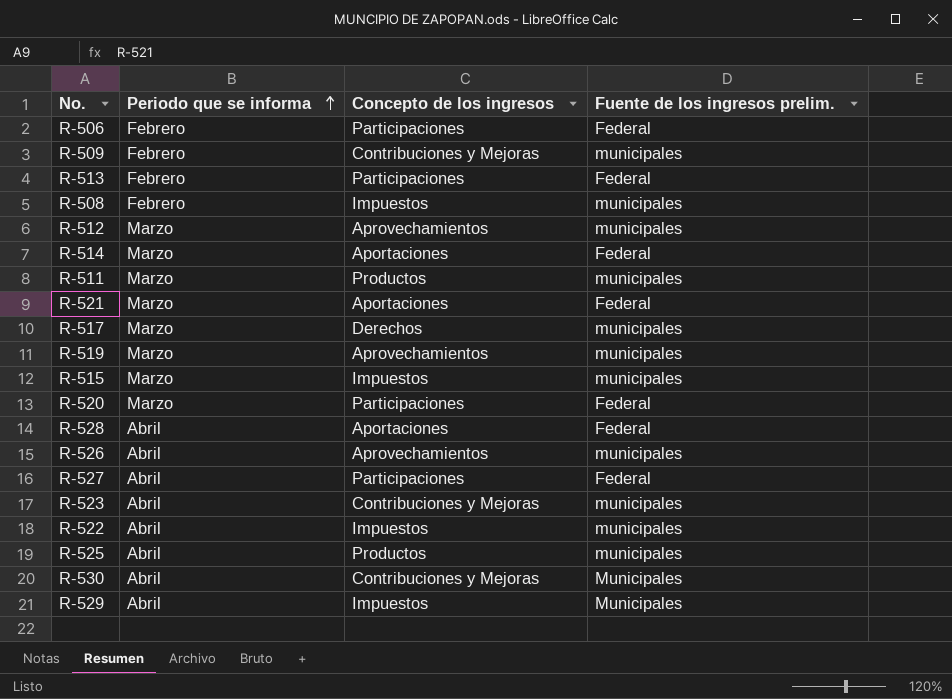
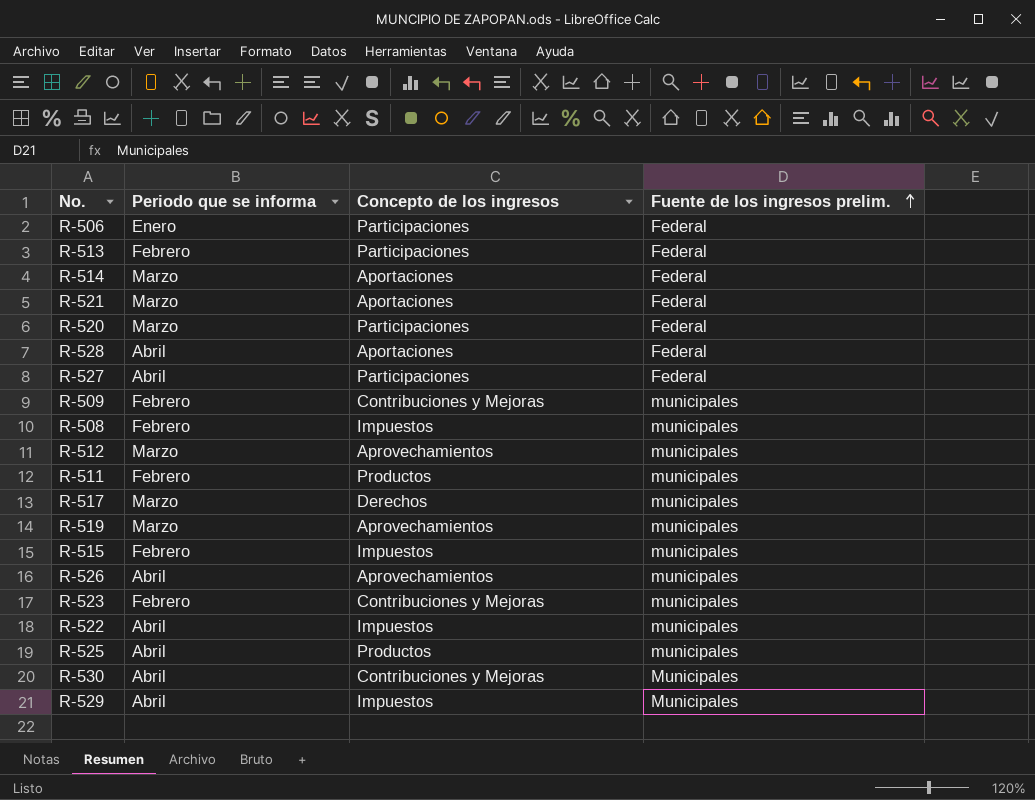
row order: Periodo que se informa ascending -> Fuente de los ingresos prelim. ascending
R-506 | Periodo que se informa: Febrero -> Enero
R-511 | Periodo que se informa: Marzo -> Febrero
R-515 | Periodo que se informa: Marzo -> Febrero
R-523 | Periodo que se informa: Abril -> Febrero

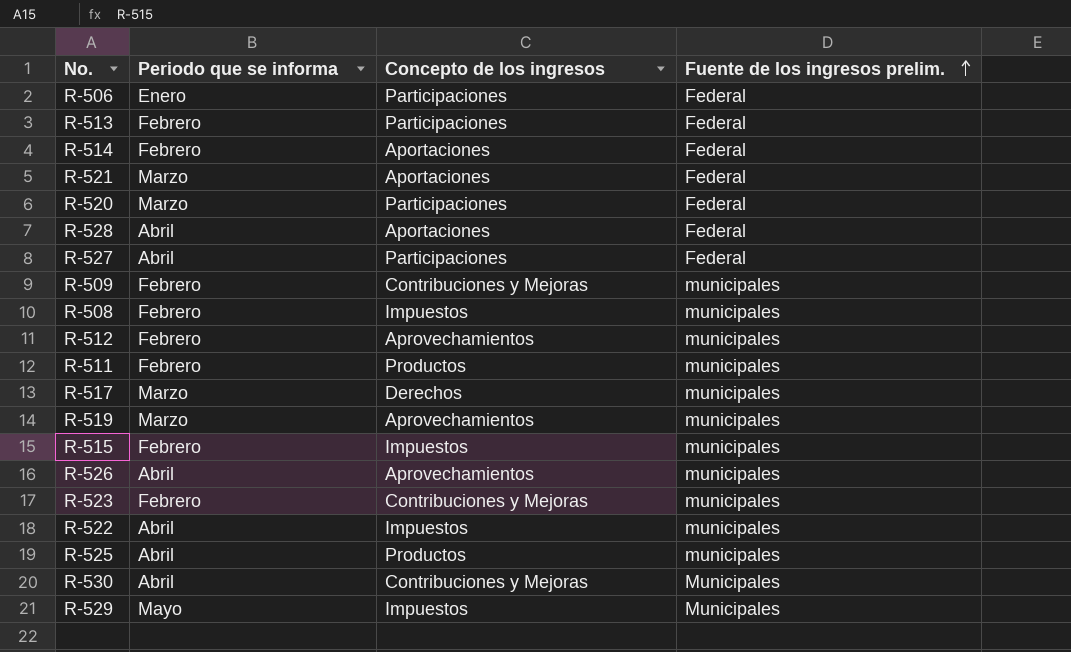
R-514 | Periodo que se informa: Marzo -> Febrero
R-512 | Periodo que se informa: Marzo -> Febrero
R-529 | Periodo que se informa: Abril -> Mayo

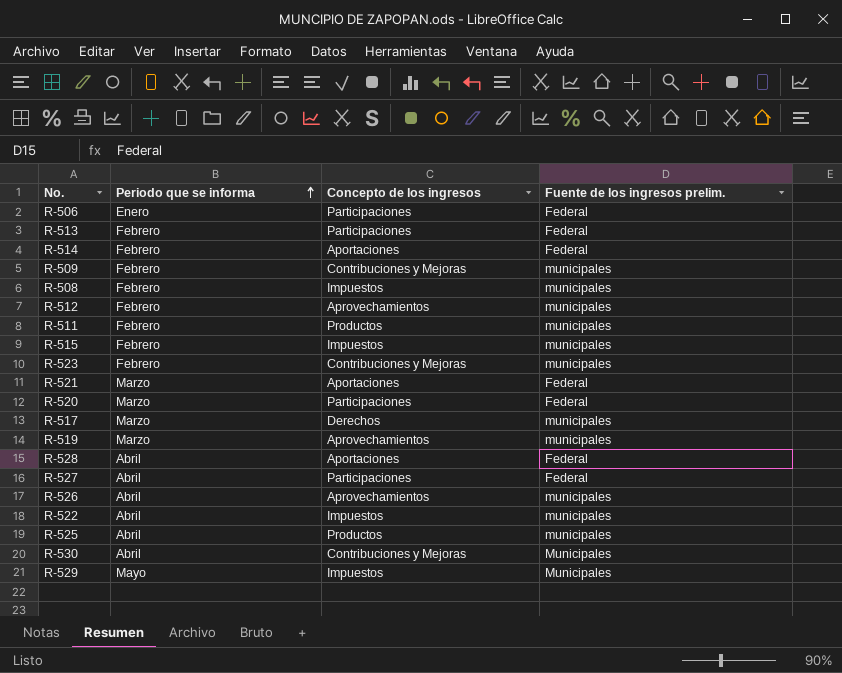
row order: Fuente de los ingresos prelim. ascending -> Periodo que se informa ascending

